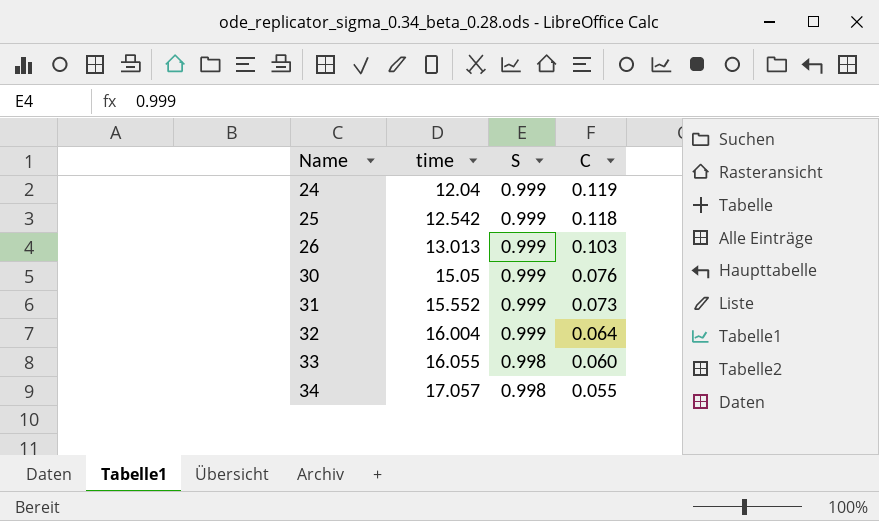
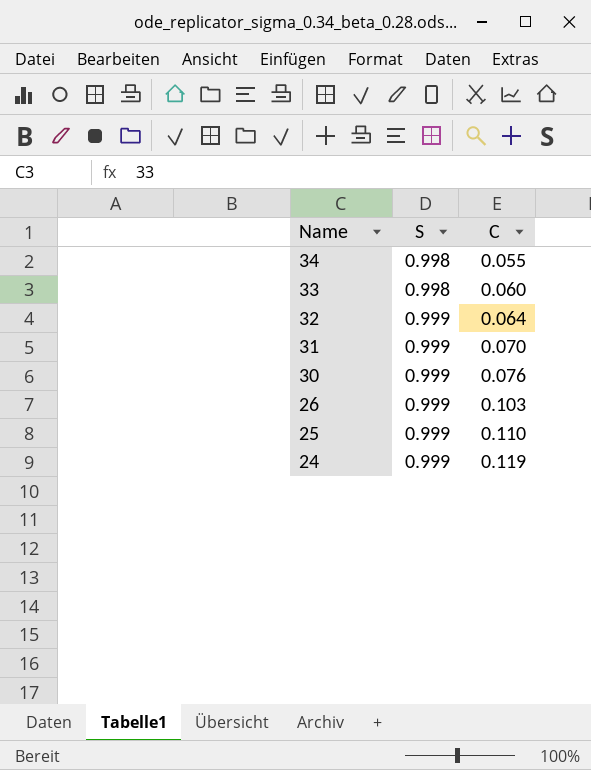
row order: Name ascending -> Name descending
column time | position: 2 -> none
31 | C: 0.073 -> 0.070
25 | C: 0.118 -> 0.110

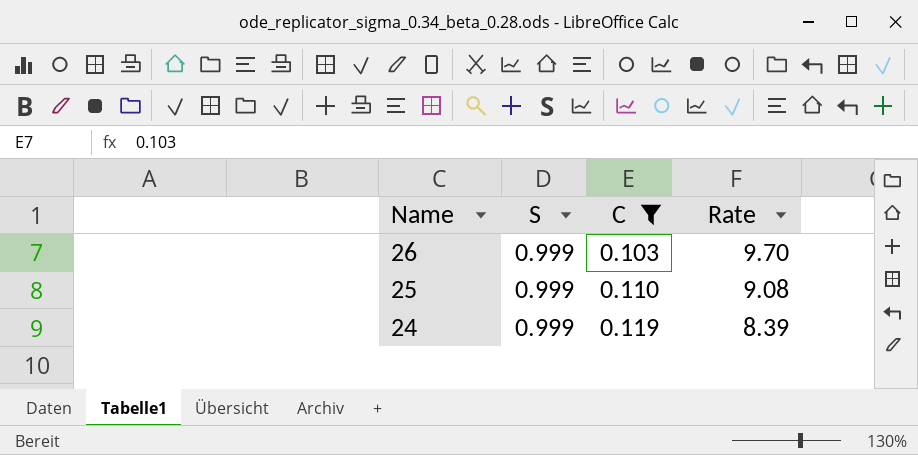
filter: none -> C >= 0.103
column Rate | formula: none -> [S] / [C]

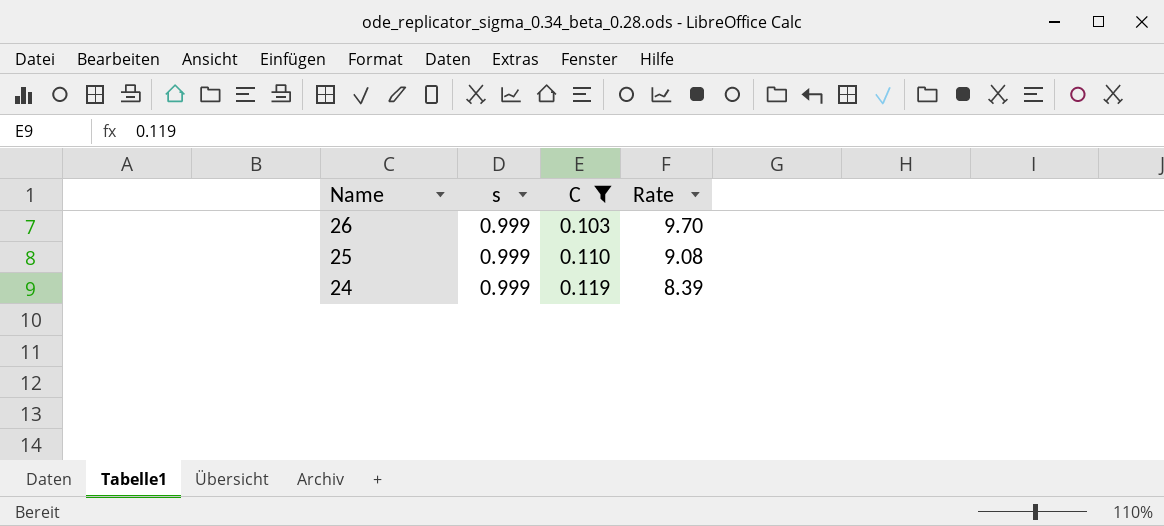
column name: S -> s

